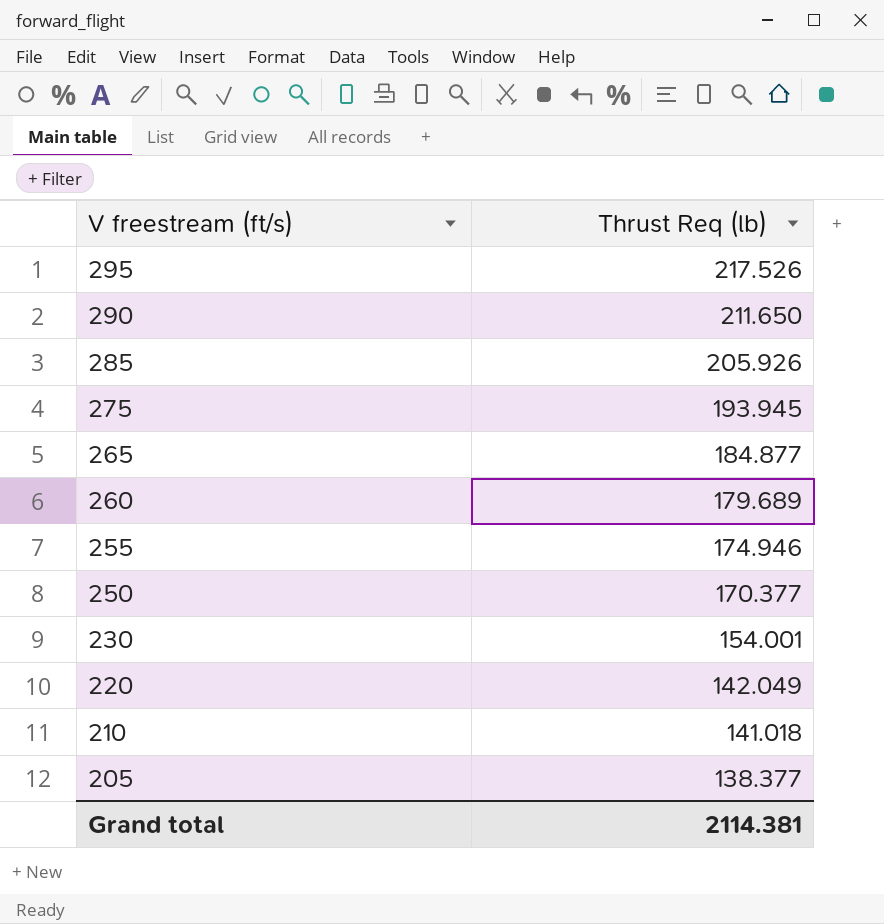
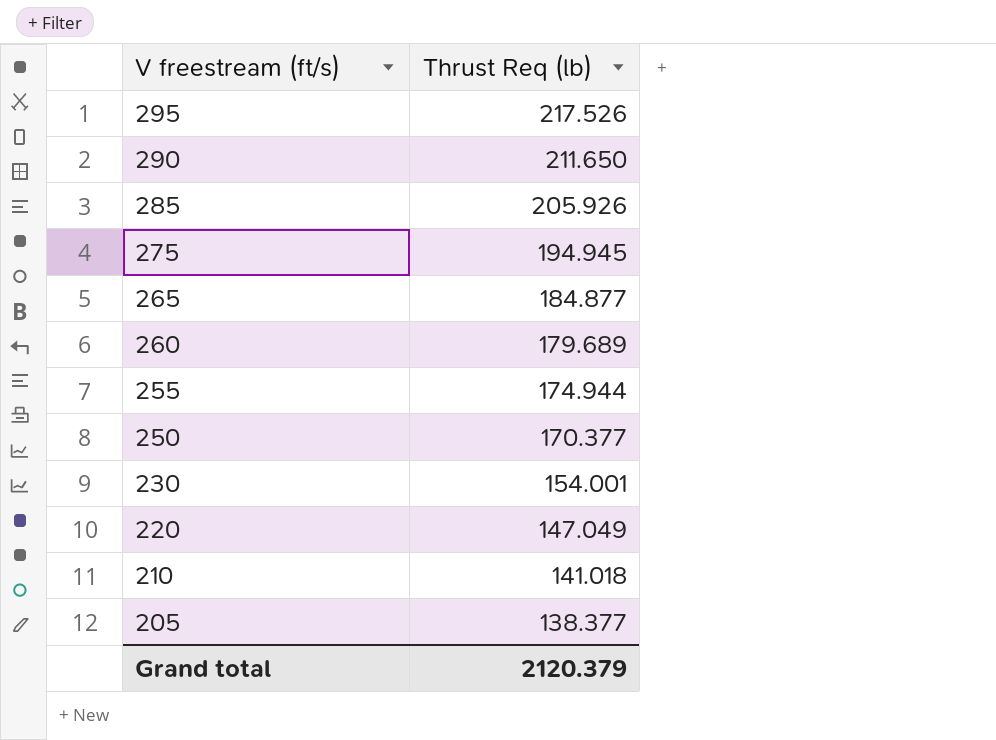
275 | Thrust Req (lb): 193.945 -> 194.945
255 | Thrust Req (lb): 174.946 -> 174.944
220 | Thrust Req (lb): 142.049 -> 147.049
Grand total | Thrust Req (lb): 2114.381 -> 2120.379

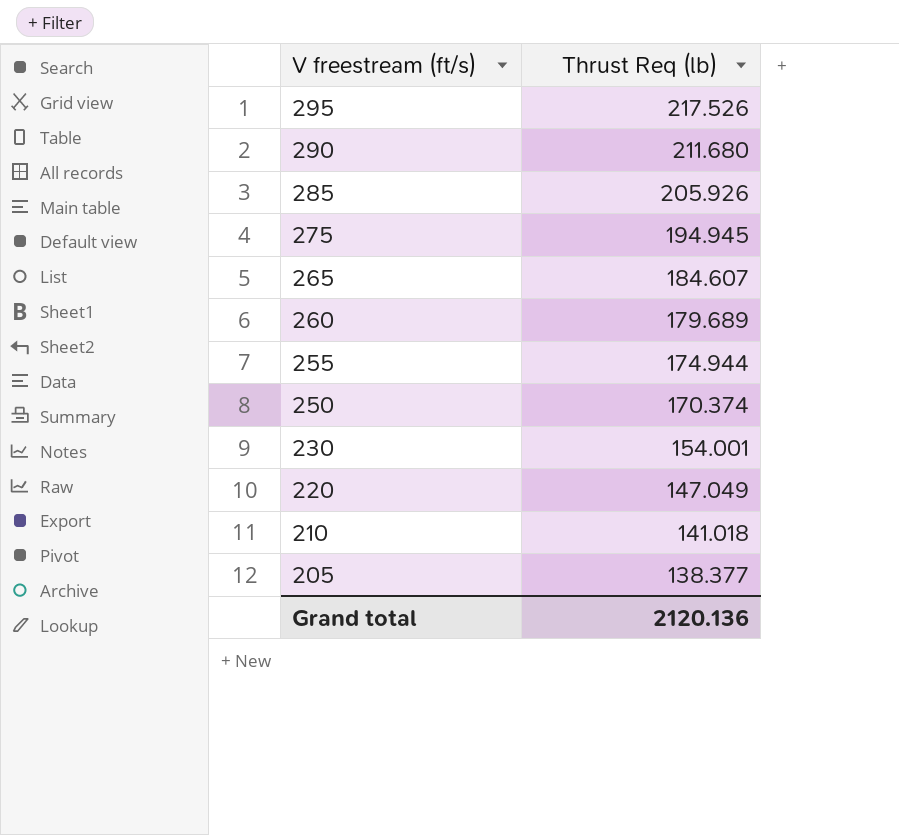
290 | Thrust Req (lb): 211.650 -> 211.680
265 | Thrust Req (lb): 184.877 -> 184.607
250 | Thrust Req (lb): 170.377 -> 170.374
Grand total | Thrust Req (lb): 2120.379 -> 2120.136

